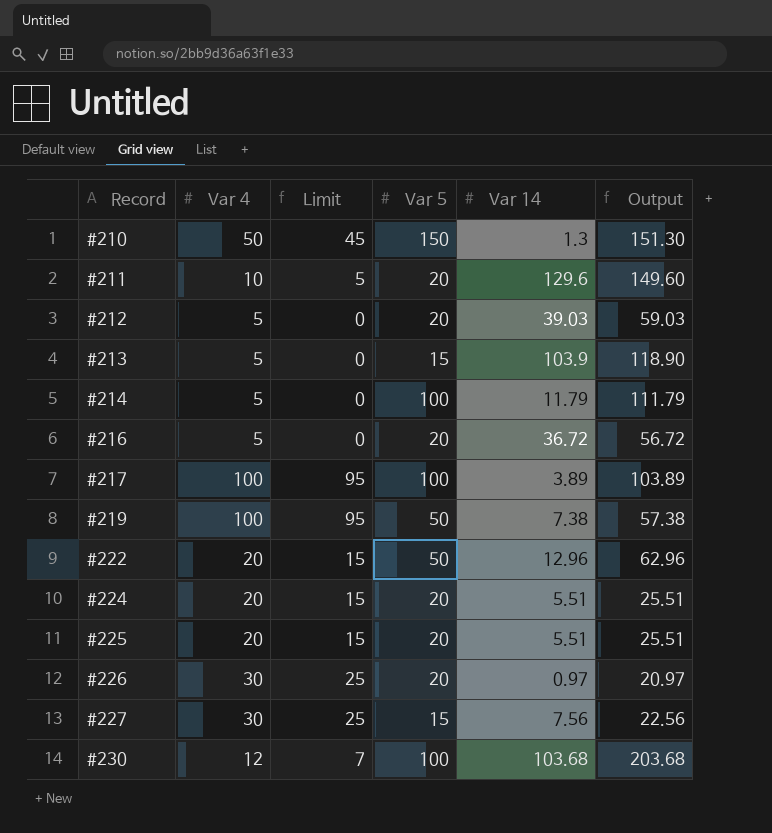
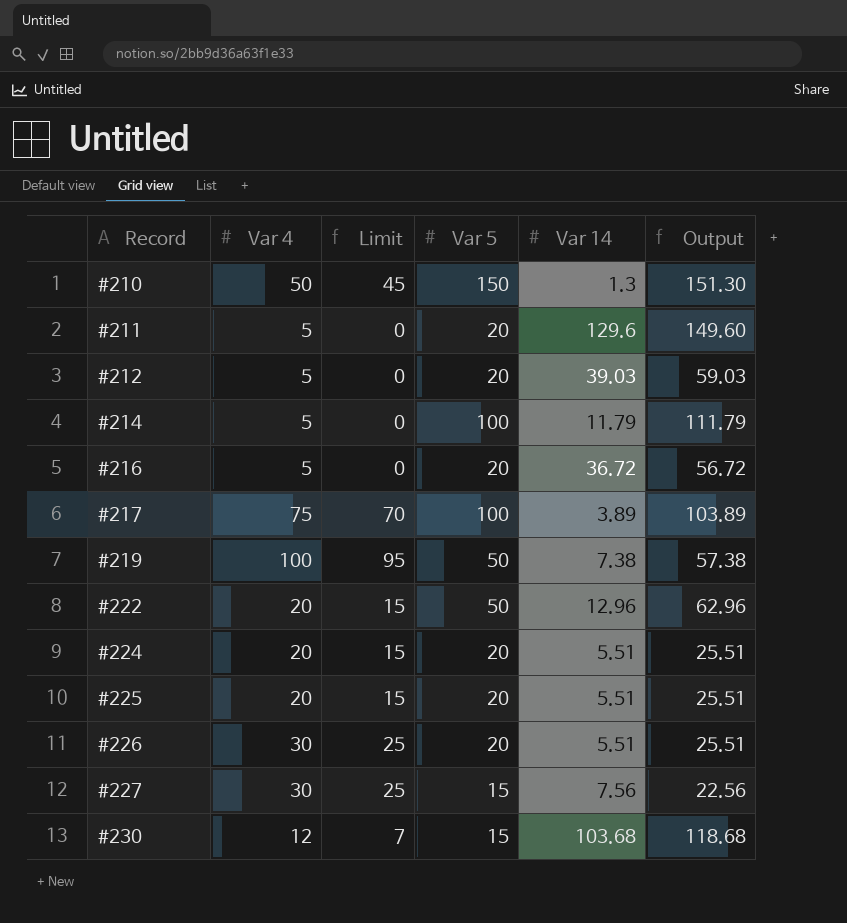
row #213: 5 | 0 | 15 | 103.9 | 118.90 -> none
#211 | Var 4: 10 -> 5
#211 | Limit: 5 -> 0
#217 | Var 4: 100 -> 75
#217 | Limit: 95 -> 70
#226 | Var 14: 0.97 -> 5.51
#226 | Output: 20.97 -> 25.51
#230 | Var 5: 100 -> 15
#230 | Output: 203.68 -> 118.68

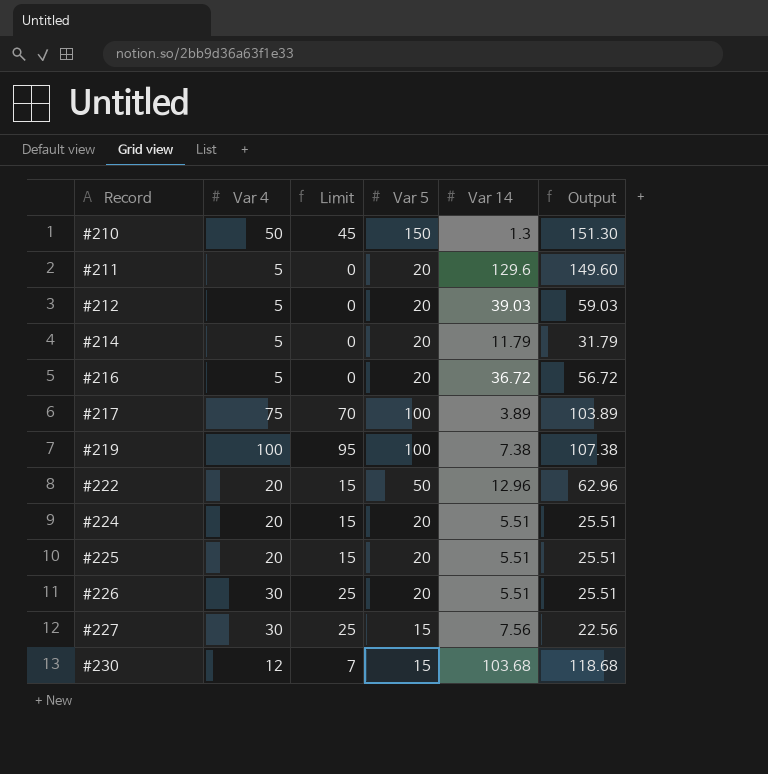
#214 | Var 5: 100 -> 20
#214 | Output: 111.79 -> 31.79
#219 | Var 5: 50 -> 100
#219 | Output: 57.38 -> 107.38

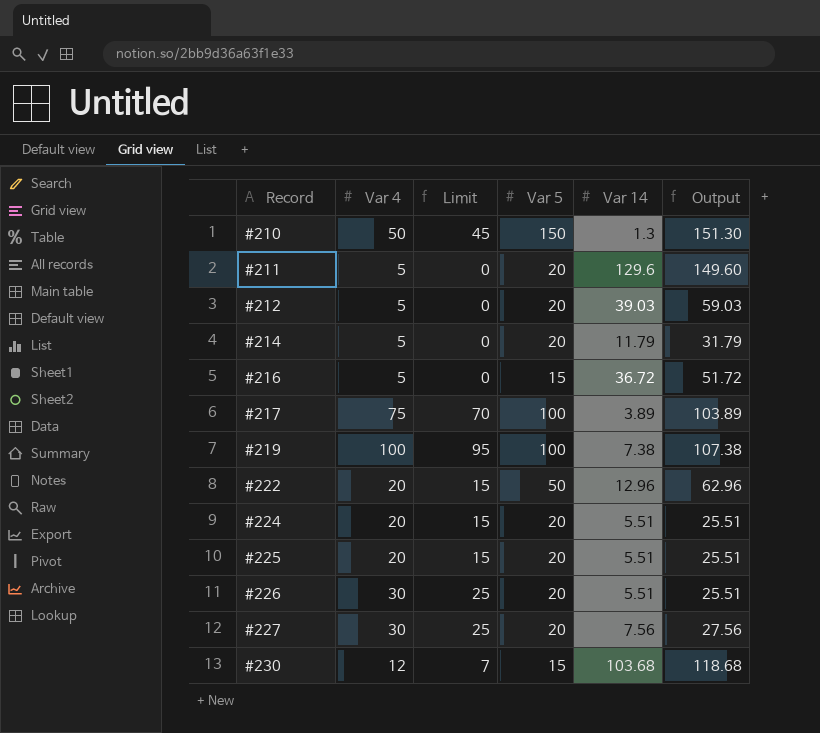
#216 | Var 5: 20 -> 15
#216 | Output: 56.72 -> 51.72
#227 | Var 5: 15 -> 20
#227 | Output: 22.56 -> 27.56

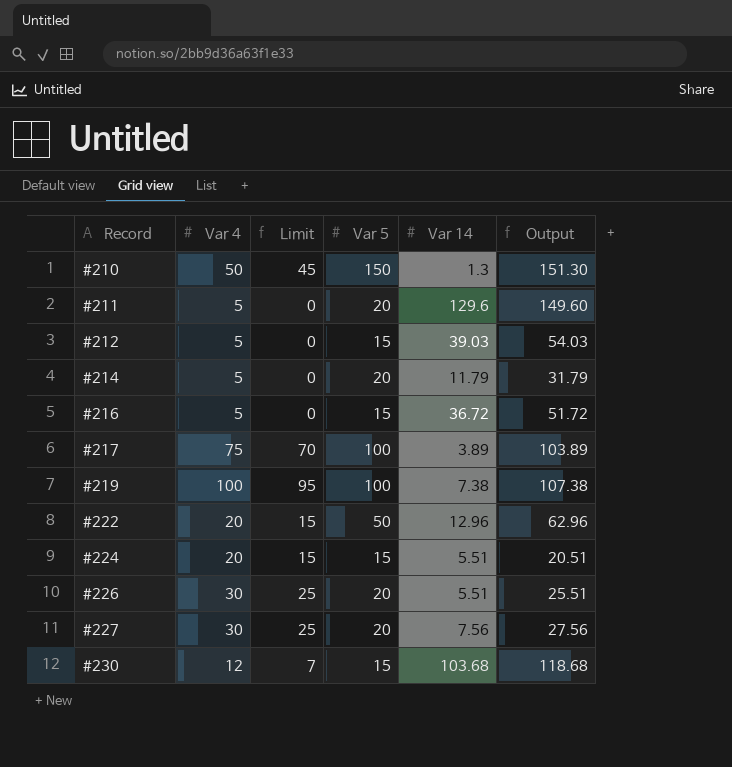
row #225: 20 | 15 | 20 | 5.51 | 25.51 -> none
#212 | Var 5: 20 -> 15
#212 | Output: 59.03 -> 54.03
#224 | Var 5: 20 -> 15
#224 | Output: 25.51 -> 20.51

